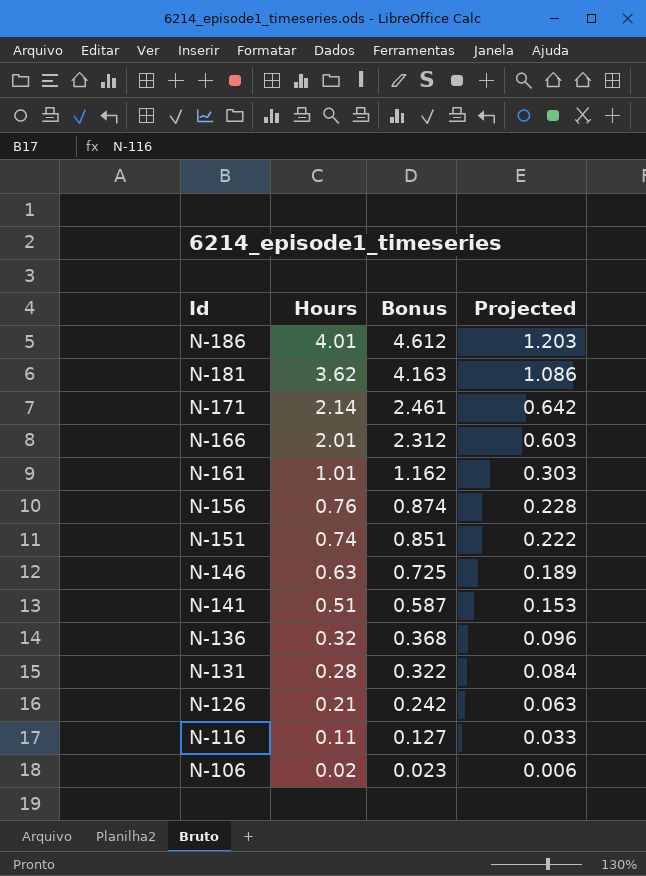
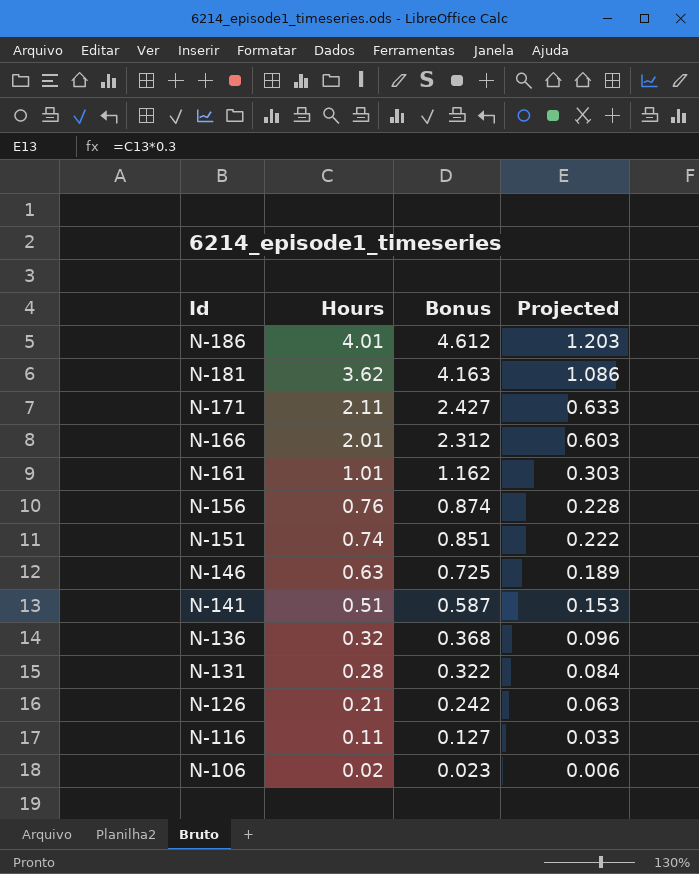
N-171 | Hours: 2.14 -> 2.11
N-171 | Bonus: 2.461 -> 2.427
N-171 | Projected: 0.642 -> 0.633

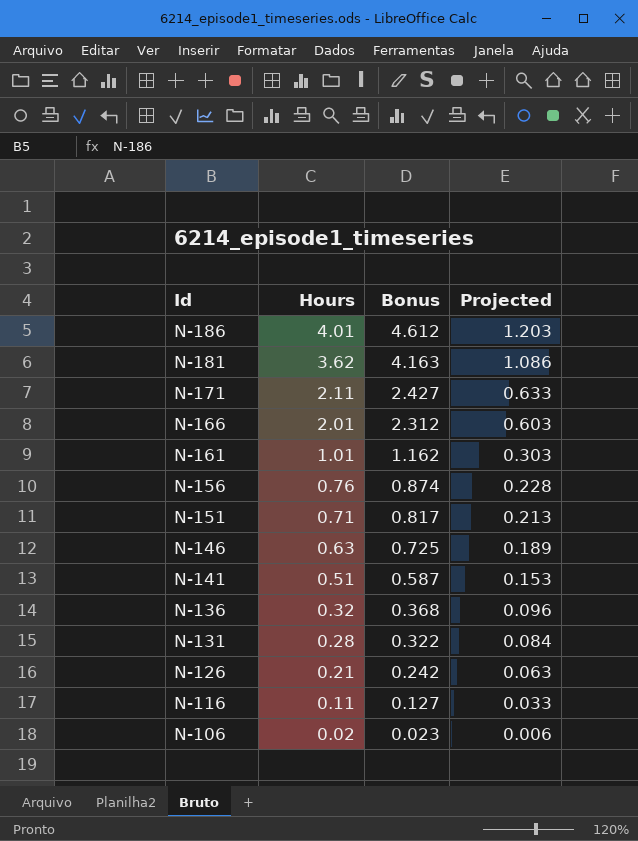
N-151 | Hours: 0.74 -> 0.71
N-151 | Bonus: 0.851 -> 0.817
N-151 | Projected: 0.222 -> 0.213

